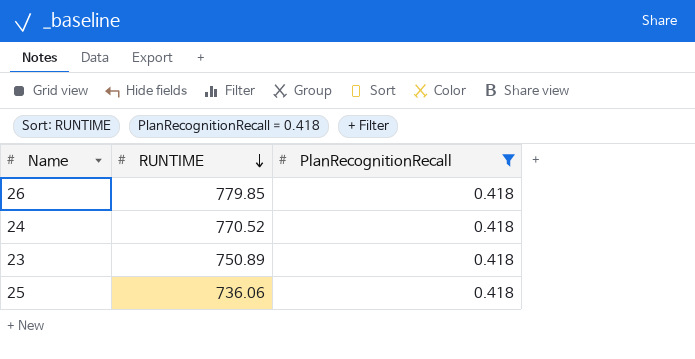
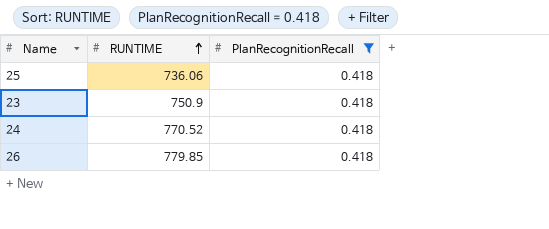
row order: RUNTIME descending -> RUNTIME ascending
23 | RUNTIME: 750.89 -> 750.9

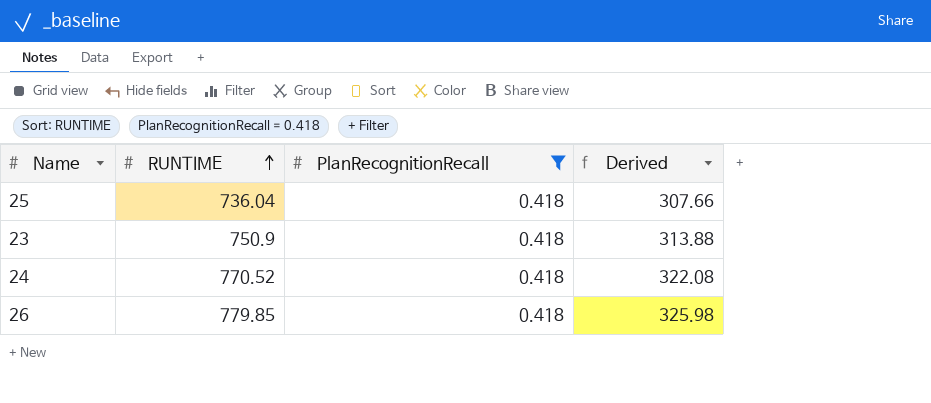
column Derived | formula: none -> [RUNTIME] * [PlanRecognitionRecall]
25 | RUNTIME: 736.06 -> 736.04

